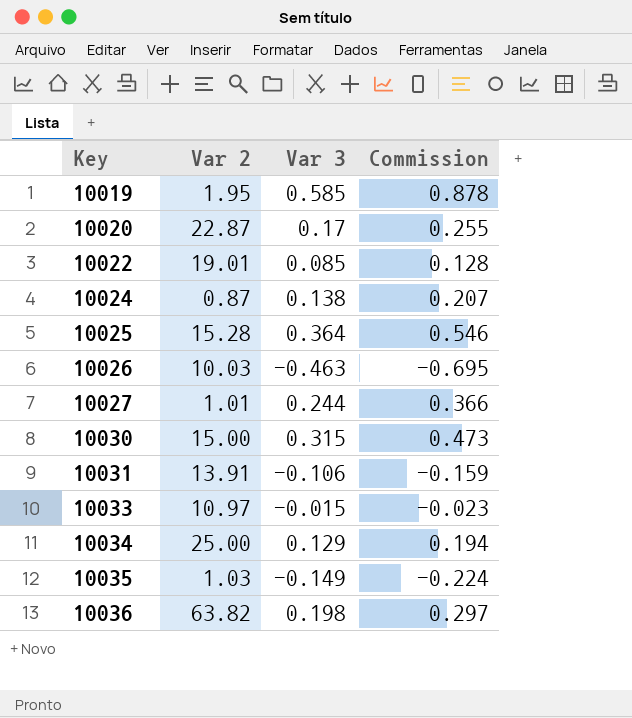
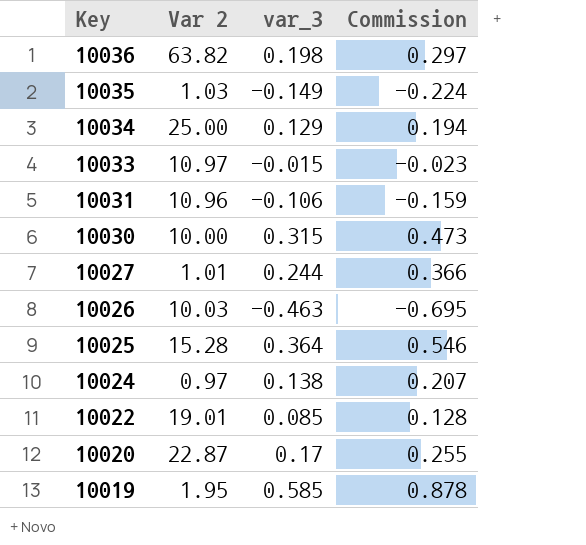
row order: Key ascending -> Key descending
column name: Var 3 -> var_3
10031 | Var 2: 13.91 -> 10.96
10030 | Var 2: 15.00 -> 10.00
10024 | Var 2: 0.87 -> 0.97

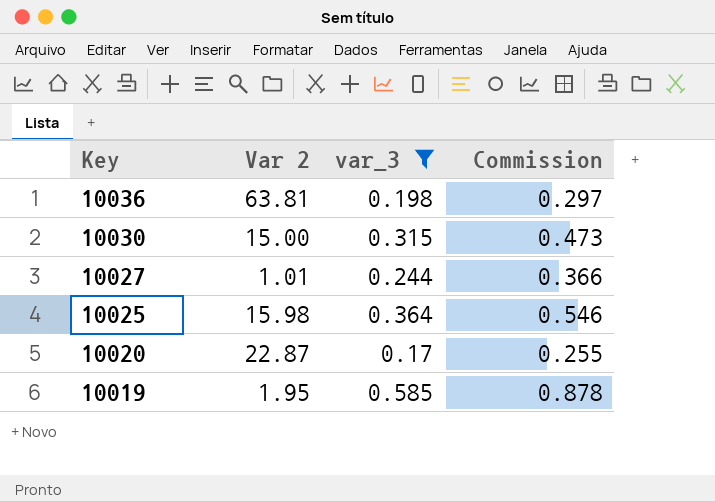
filter: none -> var_3 >= 0.17
10036 | Var 2: 63.82 -> 63.81
10030 | Var 2: 10.00 -> 15.00
10025 | Var 2: 15.28 -> 15.98

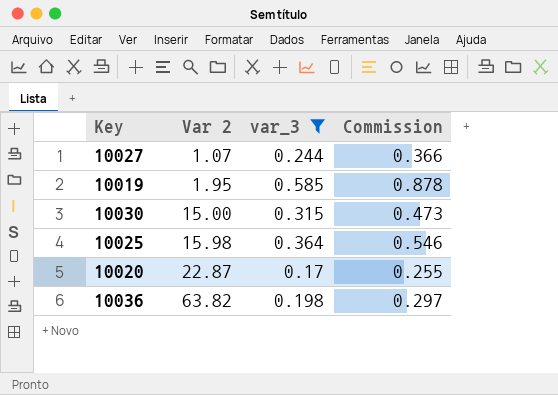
row order: Key descending -> Var 2 ascending
10027 | Var 2: 1.01 -> 1.07
10036 | Var 2: 63.81 -> 63.82

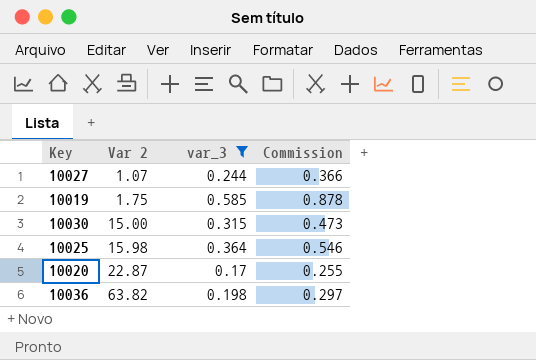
10019 | Var 2: 1.95 -> 1.75

